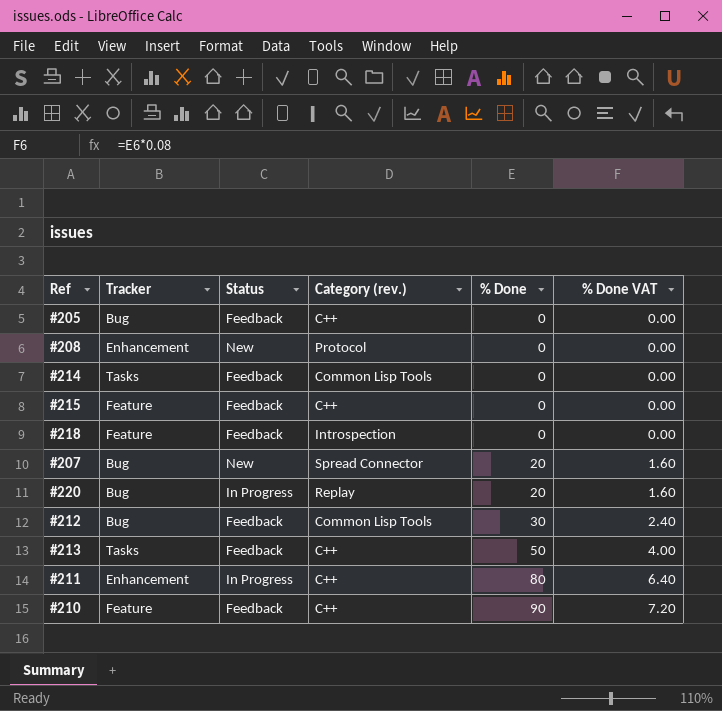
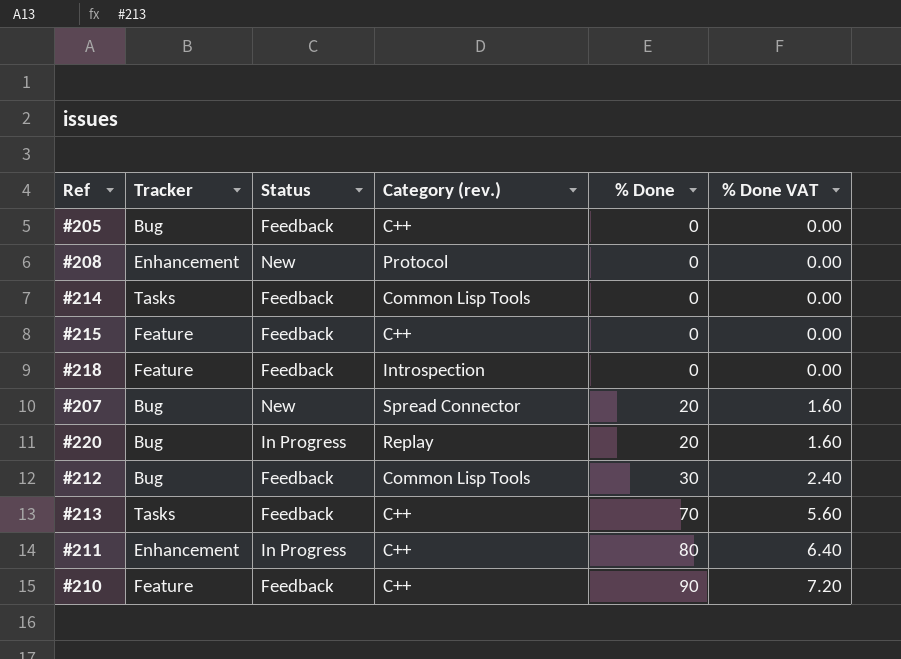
#213 | % Done: 50 -> 70
#213 | % Done VAT: 4.00 -> 5.60

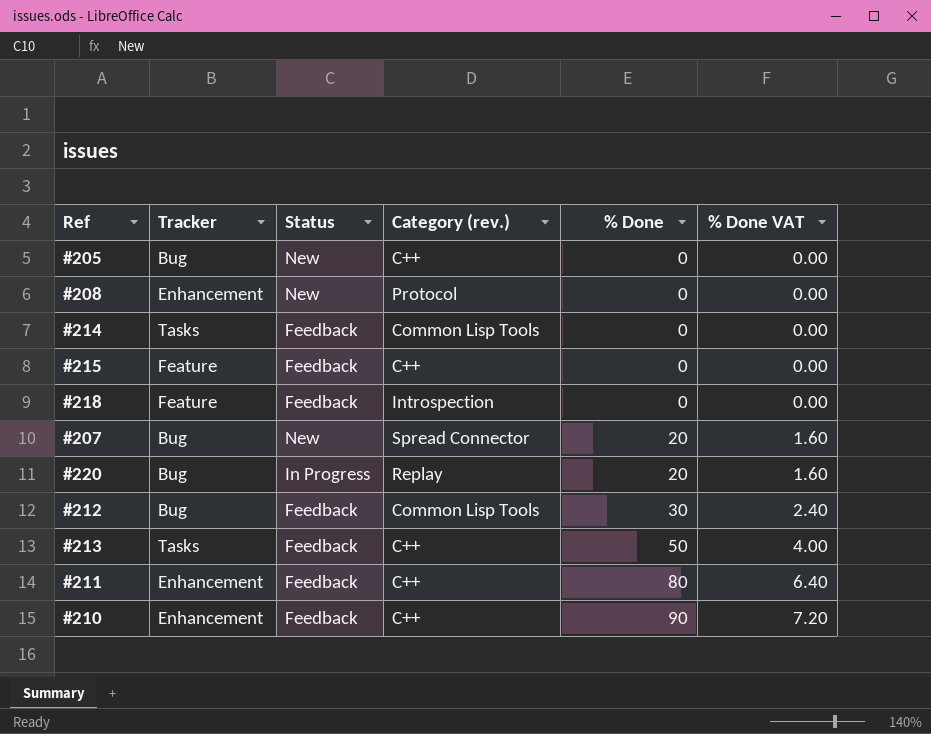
#205 | Status: Feedback -> New
#213 | % Done: 70 -> 50
#213 | % Done VAT: 5.60 -> 4.00
#211 | Status: In Progress -> Feedback
#210 | Tracker: Feature -> Enhancement

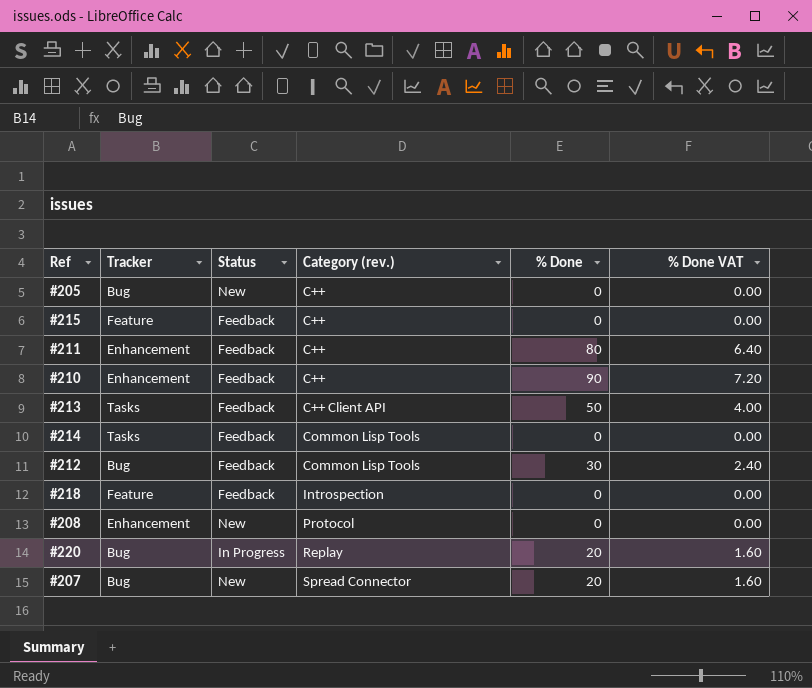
row order: % Done ascending -> Category (rev.) ascending
#213 | Category (rev.): C++ -> C++ Client API

